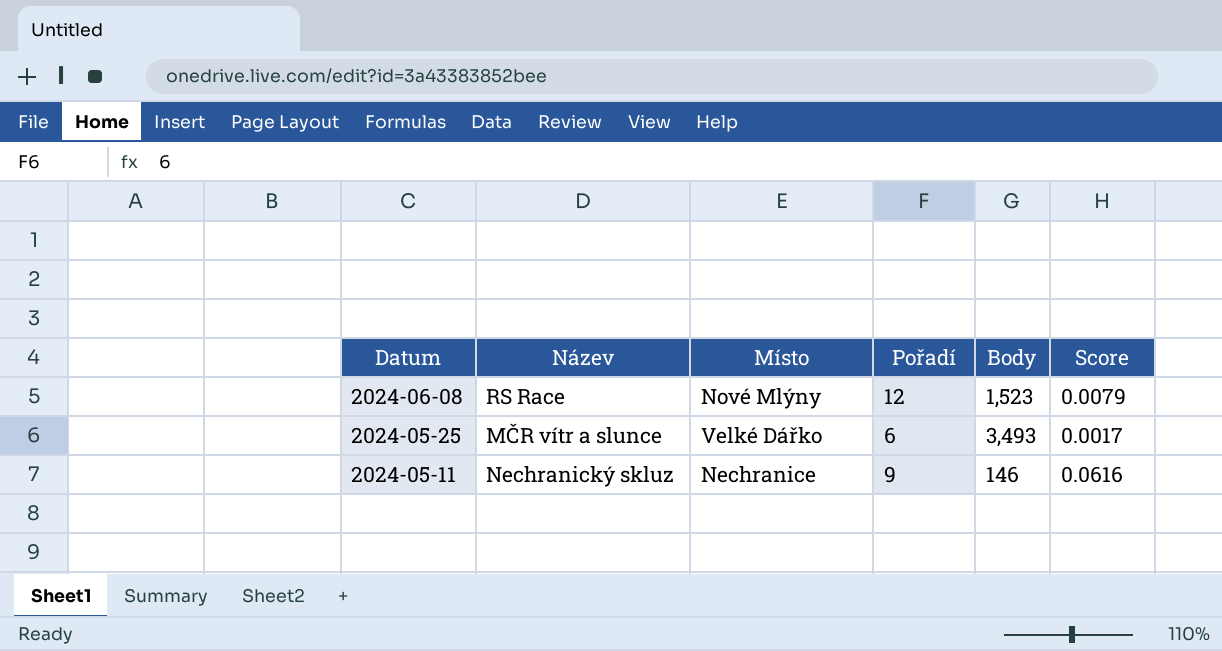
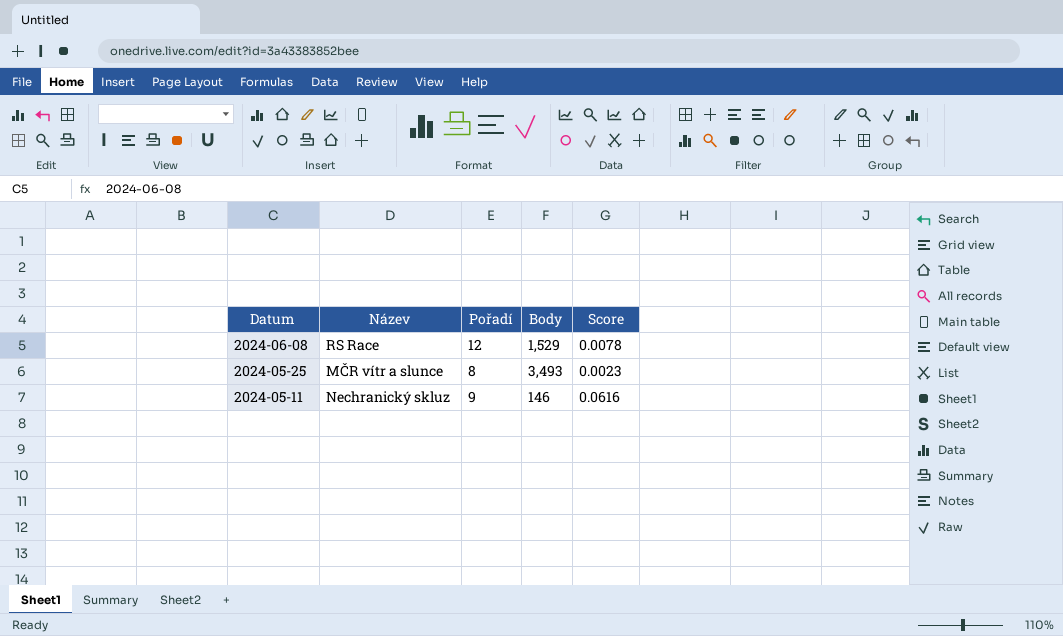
column Místo | position: 3 -> none
2024-06-08 | Body: 1,523 -> 1,529
2024-06-08 | Score: 0.0079 -> 0.0078
2024-05-25 | Pořadí: 6 -> 8
2024-05-25 | Score: 0.0017 -> 0.0023

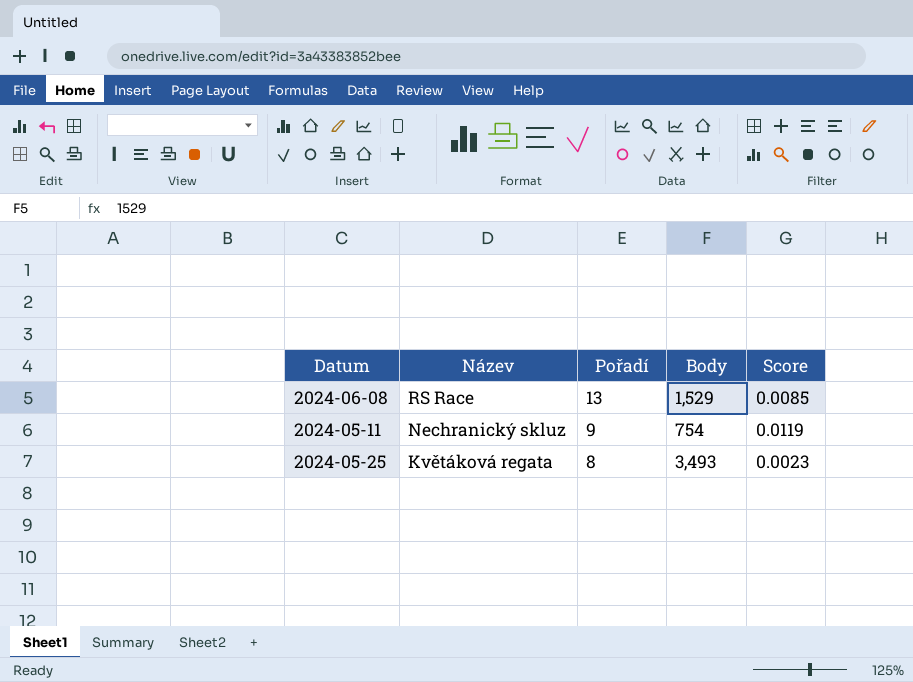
row order: Datum descending -> Název descending
2024-06-08 | Pořadí: 12 -> 13
2024-06-08 | Score: 0.0078 -> 0.0085
2024-05-11 | Body: 146 -> 754
2024-05-11 | Score: 0.0616 -> 0.0119
2024-05-25 | Název: MČR vítr a slunce -> Květáková regata

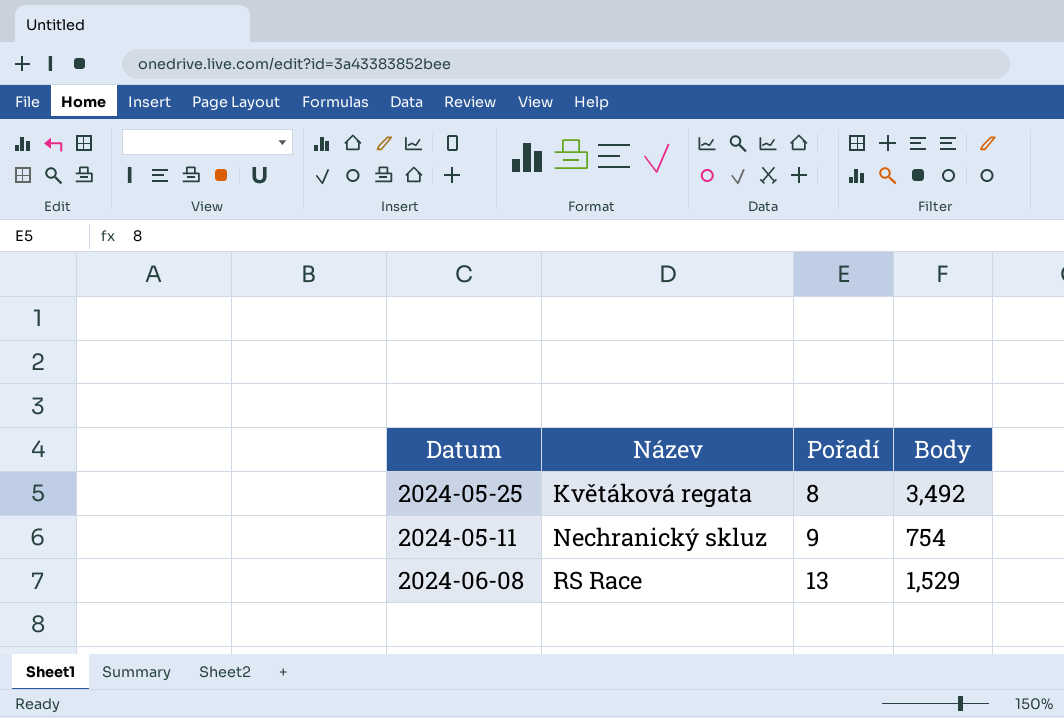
row order: Název descending -> Název ascending
column Score | formula: [Pořadí] / [Body] -> none
2024-05-25 | Body: 3,493 -> 3,492

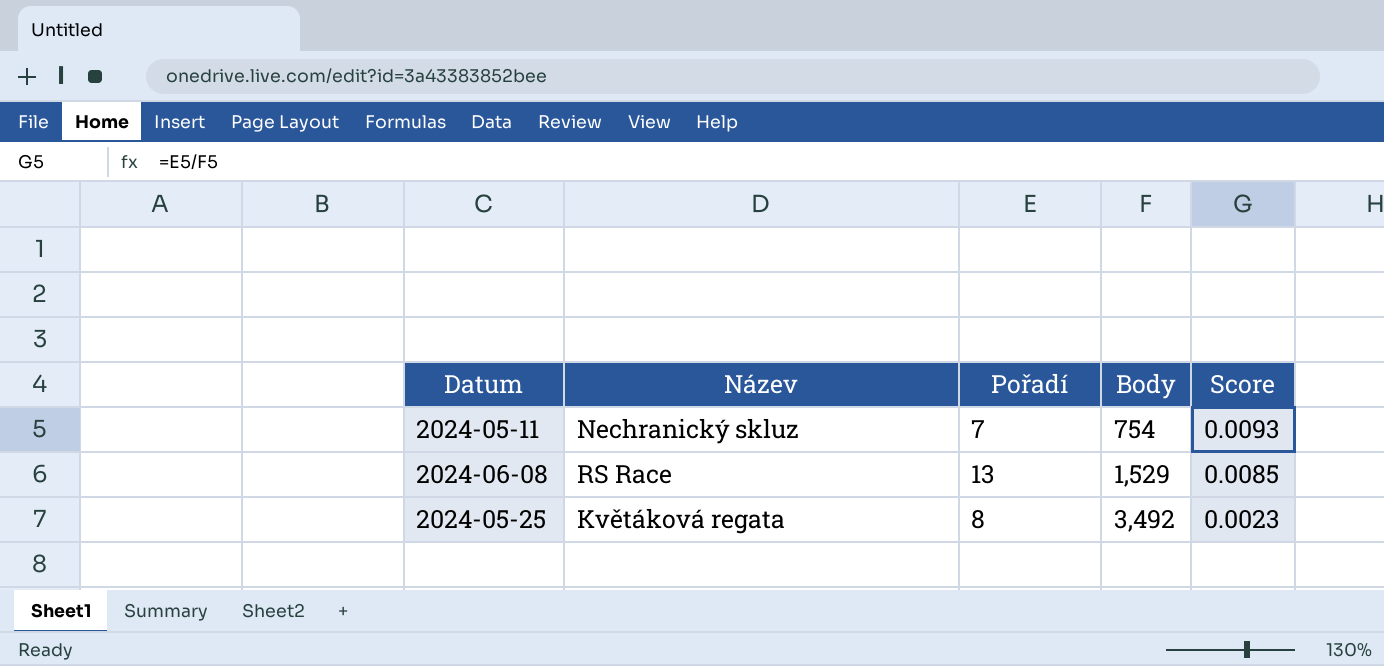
row order: Název ascending -> Body ascending
column Score | formula: none -> [Pořadí] / [Body]
2024-05-11 | Pořadí: 9 -> 7

